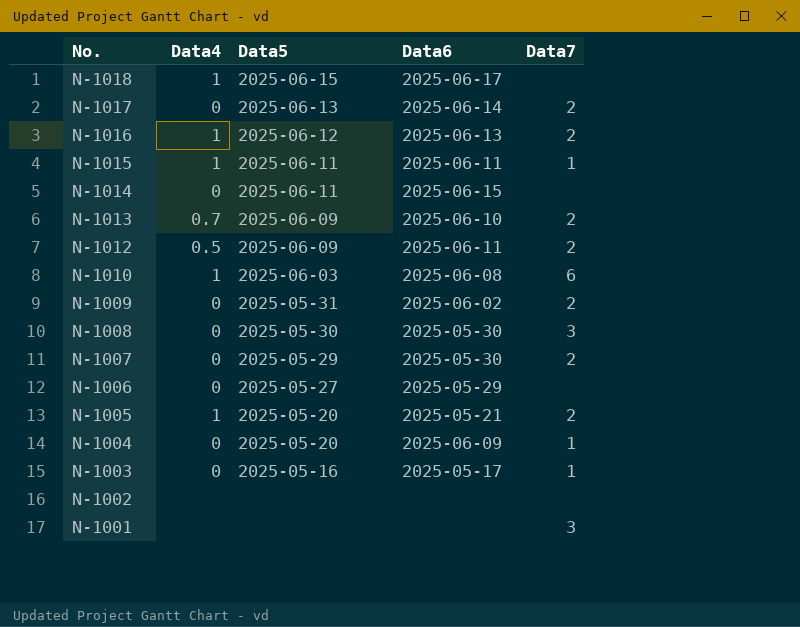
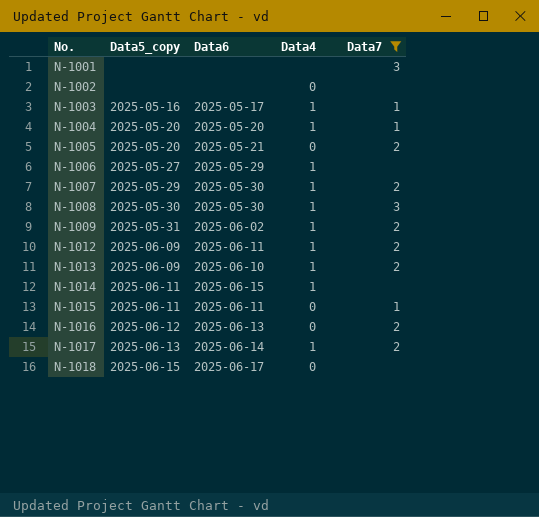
filter: none -> Data7 != 6
row order: No. descending -> No. ascending
column name: Data5 -> Data5_copy
column Data4 | position: 2 -> 4
N-1002 | Data4: none -> 0
N-1003 | Data4: 0 -> 1
N-1004 | Data6: 2025-06-09 -> 2025-05-20
N-1004 | Data4: 0 -> 1
N-1005 | Data4: 1 -> 0
N-1006 | Data4: 0 -> 1
N-1007 | Data4: 0 -> 1
N-1008 | Data4: 0 -> 1
N-1009 | Data4: 0 -> 1
N-1012 | Data4: 0.5 -> 1
N-1013 | Data4: 0.7 -> 1
N-1014 | Data4: 0 -> 1
N-1015 | Data4: 1 -> 0
N-1016 | Data4: 1 -> 0
N-1017 | Data4: 0 -> 1
N-1018 | Data4: 1 -> 0

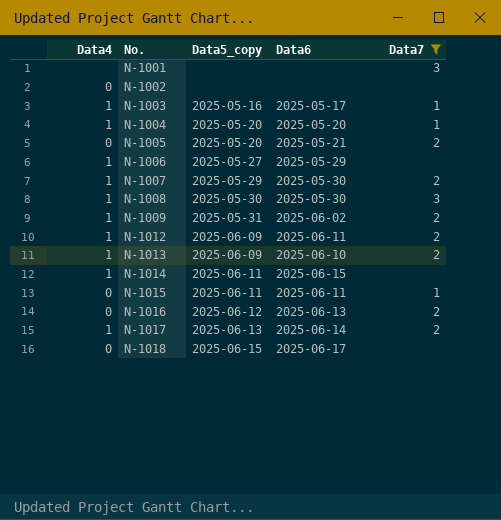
column Data4 | position: 4 -> 1

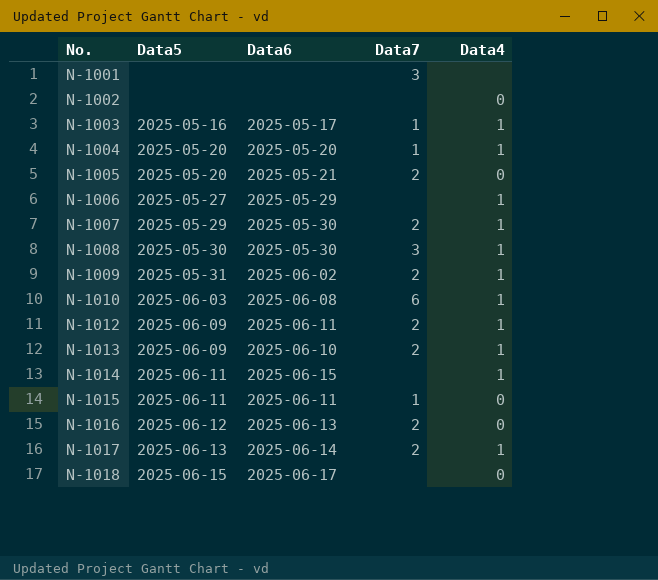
filter: Data7 != 6 -> none
column name: Data5_copy -> Data5
column Data4 | position: 1 -> 5

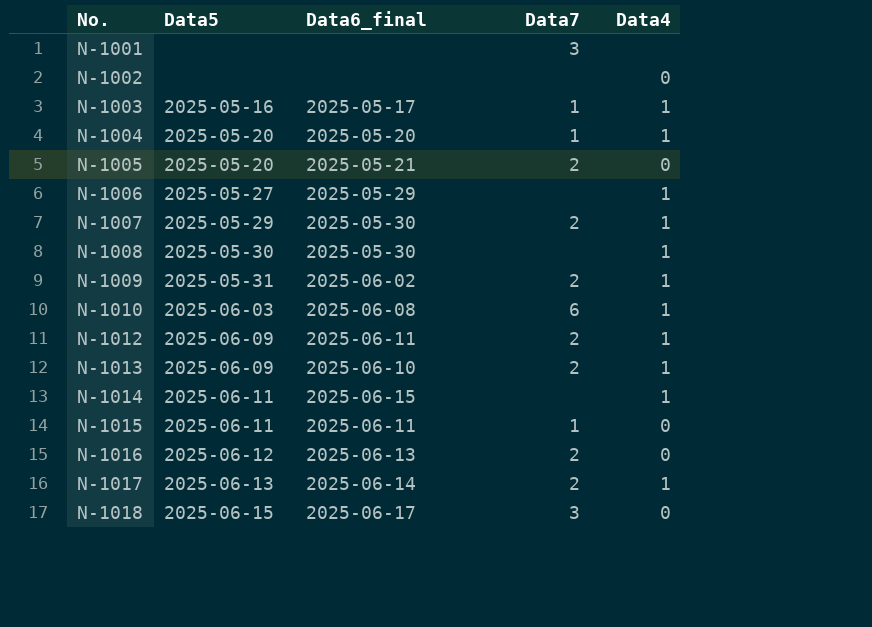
column name: Data6 -> Data6_final
N-1008 | Data7: 3 -> none
N-1018 | Data7: none -> 3

